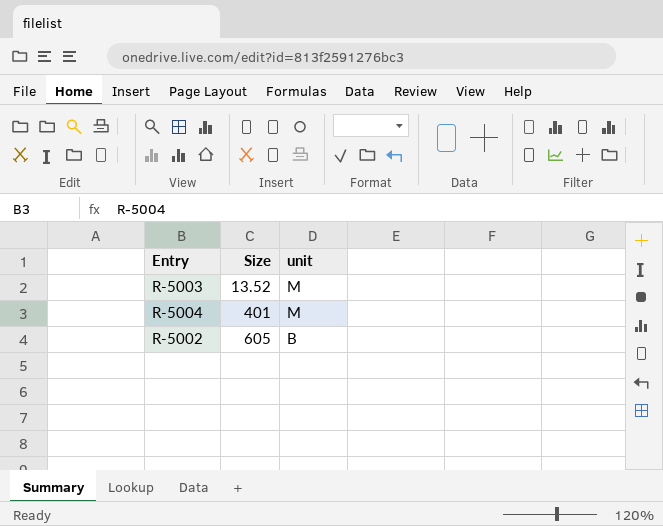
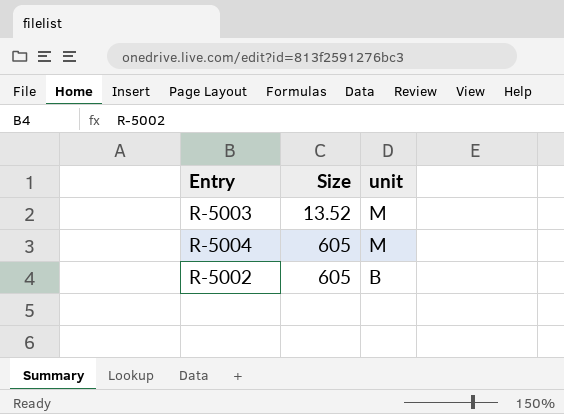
R-5004 | Size: 401 -> 605

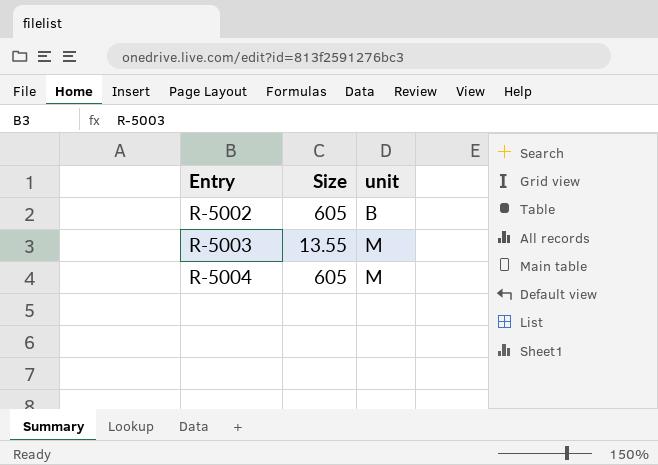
row order: Size ascending -> Entry ascending
R-5003 | Size: 13.52 -> 13.55

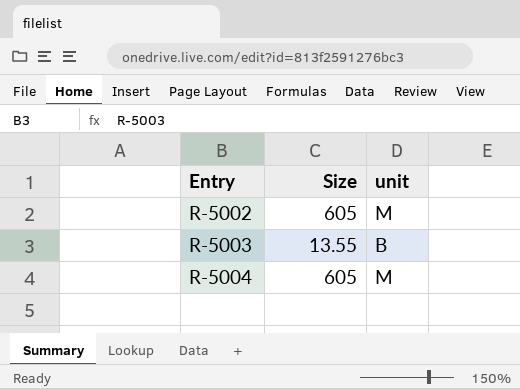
R-5002 | unit: B -> M
R-5003 | unit: M -> B

